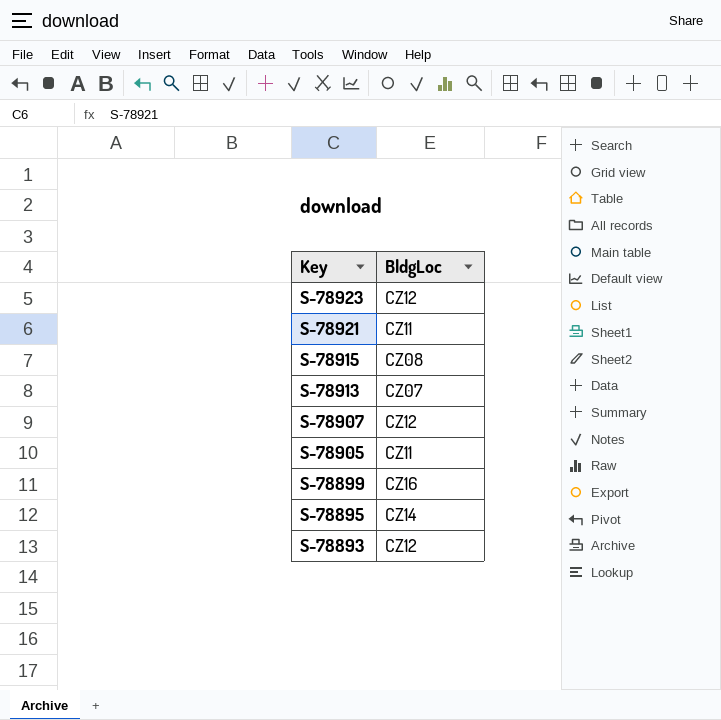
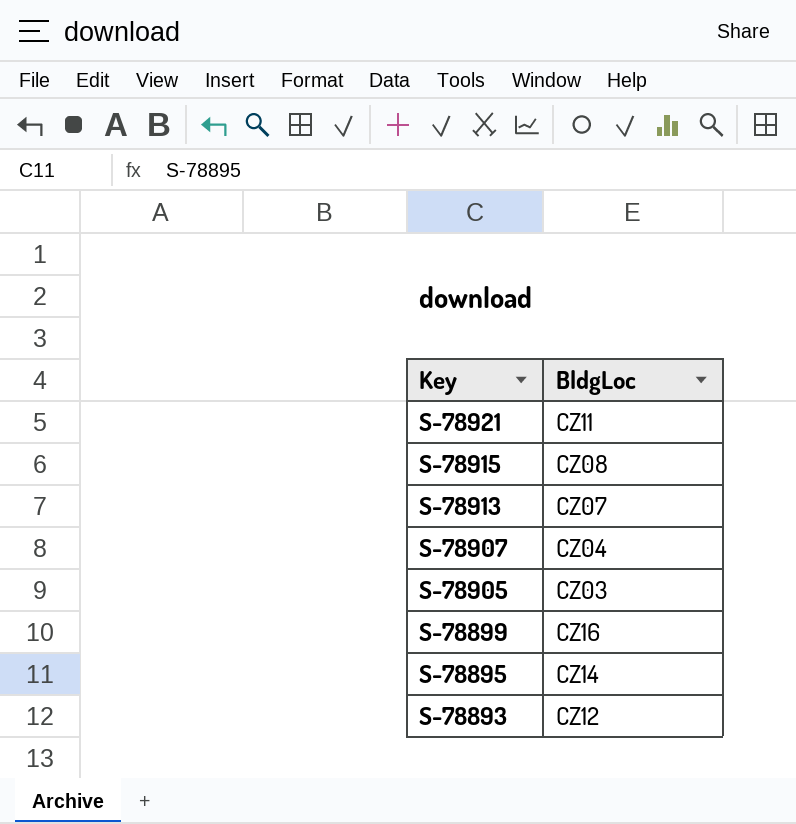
row S-78923: CZ12 -> none
S-78907 | BldgLoc: CZ12 -> CZ04
S-78905 | BldgLoc: CZ11 -> CZ03

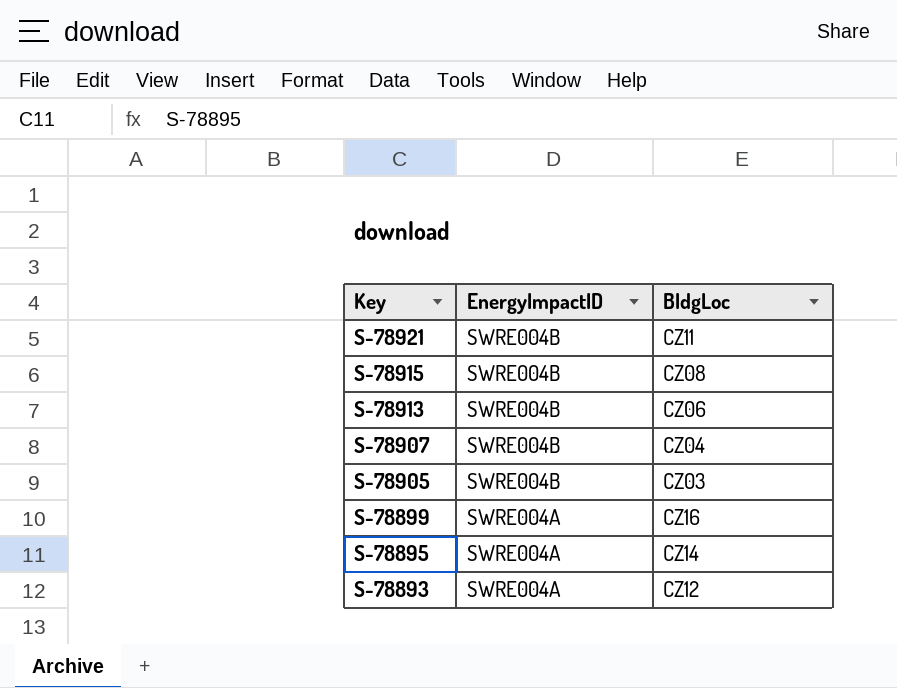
column EnergyImpactID | position: none -> 2
S-78913 | BldgLoc: CZ07 -> CZ06

